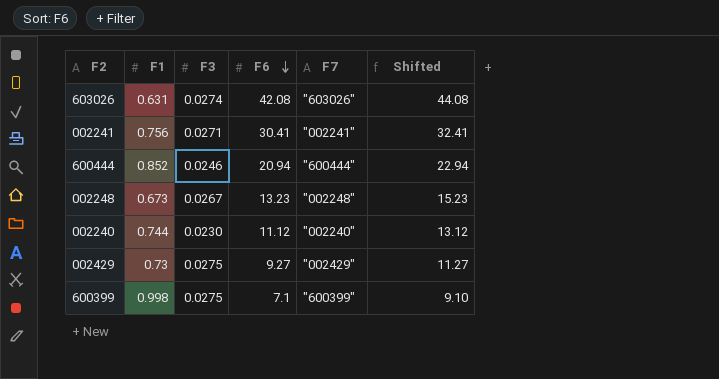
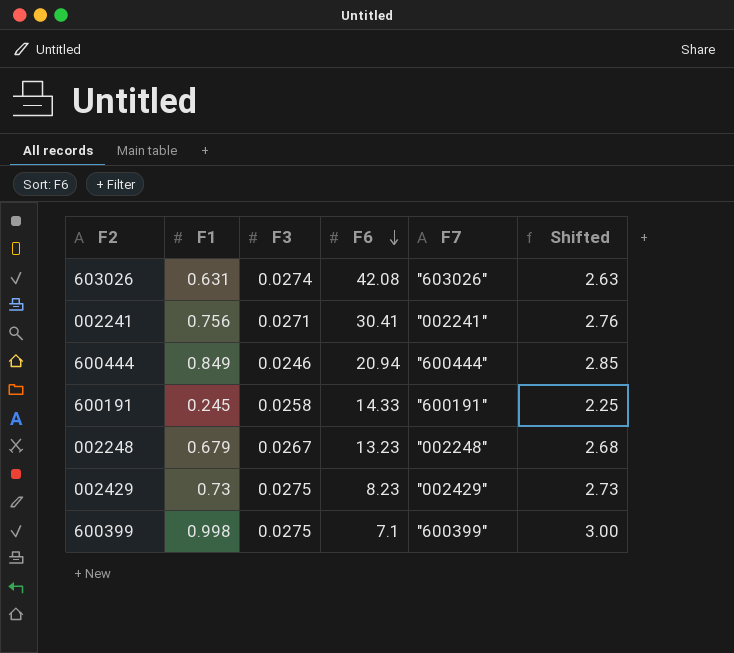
column Shifted | formula: [F6] + 2 -> [F1] + 2
row 002240: 0.744 | 0.0230 | 11.12 | "002240" | 13.12 -> none
600444 | F1: 0.852 -> 0.849
row 600191: none -> 0.245 | 0.0258 | 14.33 | "600191" | 2.25
002248 | F1: 0.673 -> 0.679
002429 | F6: 9.27 -> 8.23

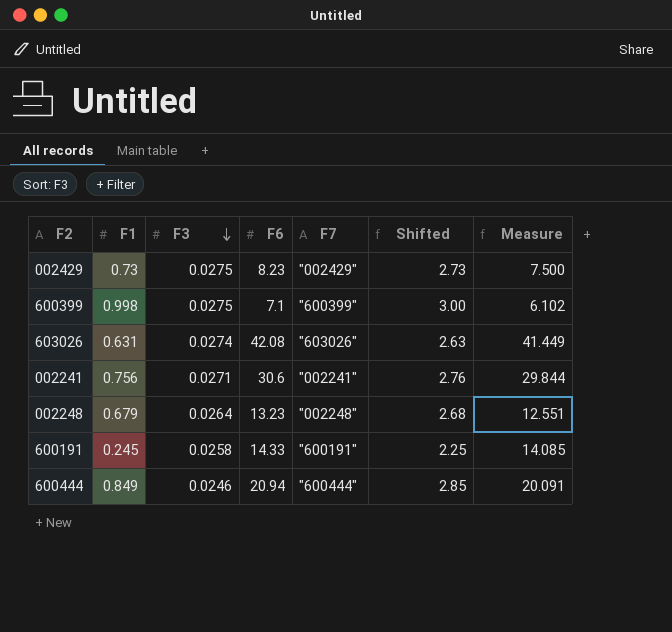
row order: F6 descending -> F3 descending
column Measure | formula: none -> [F6] - [F1]
002241 | F6: 30.41 -> 30.6
002248 | F3: 0.0267 -> 0.0264

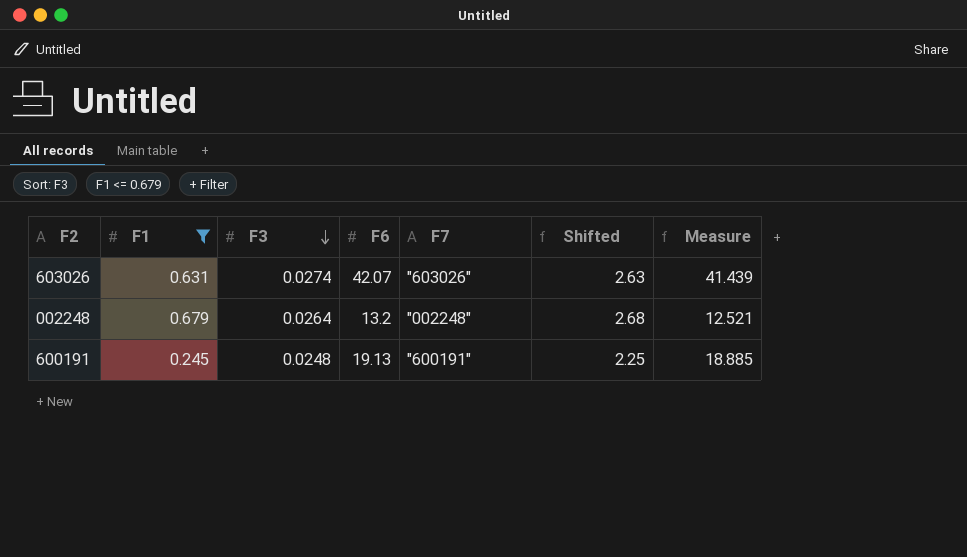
filter: none -> F1 <= 0.679
603026 | F6: 42.08 -> 42.07
603026 | Measure: 41.449 -> 41.439
002248 | F6: 13.23 -> 13.2
002248 | Measure: 12.551 -> 12.521
600191 | F3: 0.0258 -> 0.0248
600191 | F6: 14.33 -> 19.13
600191 | Measure: 14.085 -> 18.885

